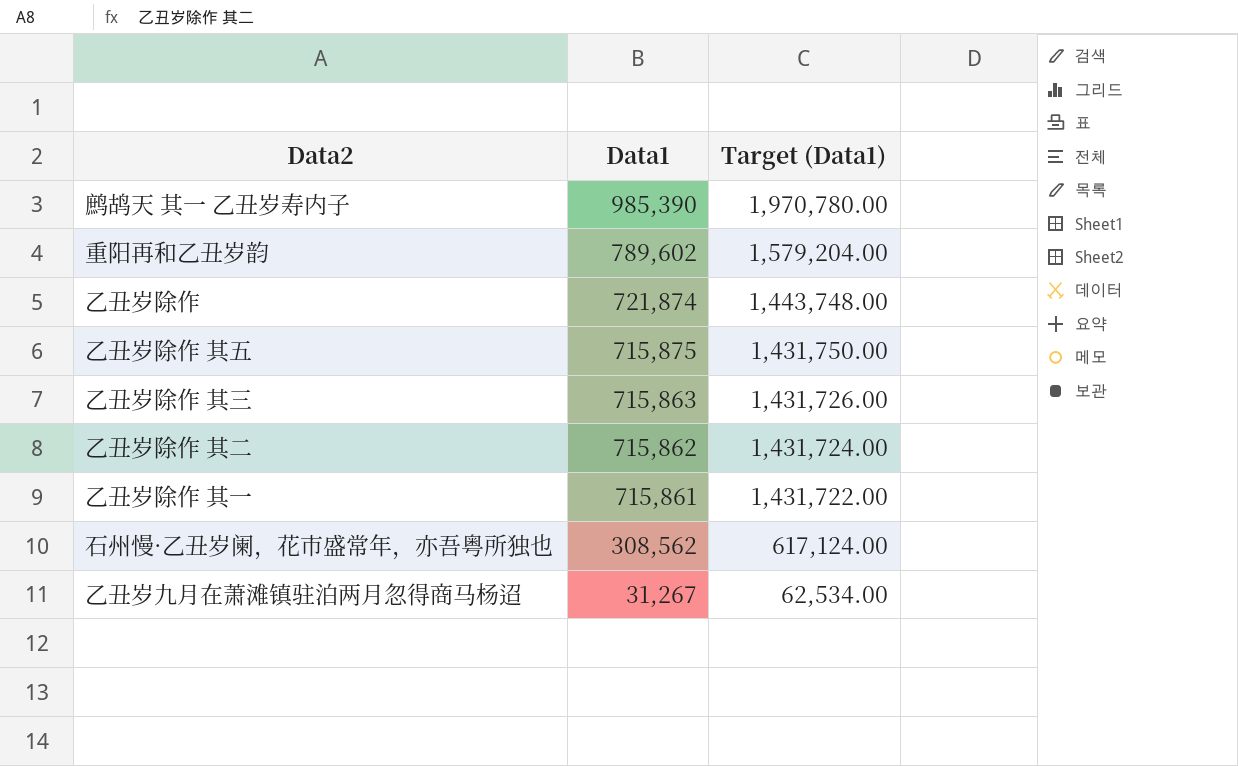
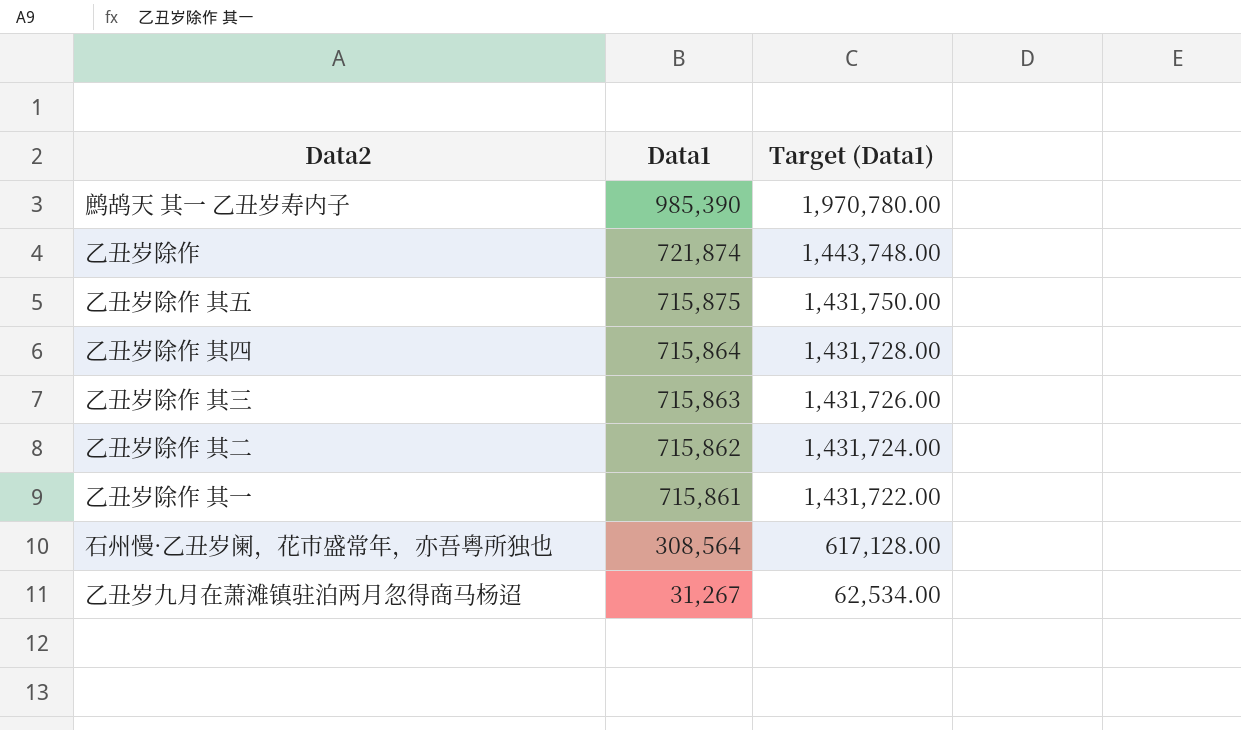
row 重阳再和乙丑岁韵: 789,602 | 1,579,204.00 -> none
row 乙丑岁除作 其四: none -> 715,864 | 1,431,728.00
石州慢·乙丑岁阑，花市盛常年，亦吾粤所独也 | Data1: 308,562 -> 308,564
石州慢·乙丑岁阑，花市盛常年，亦吾粤所独也 | Target (Data1): 617,124.00 -> 617,128.00

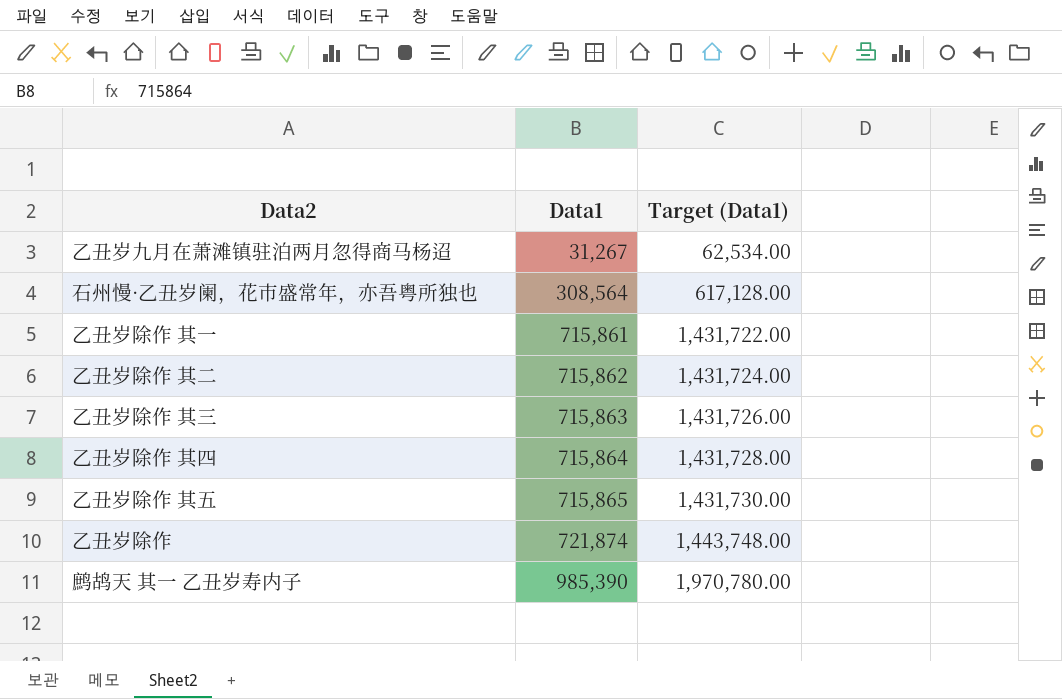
row order: Data1 descending -> Data1 ascending
乙丑岁除作 其五 | Data1: 715,875 -> 715,865
乙丑岁除作 其五 | Target (Data1): 1,431,750.00 -> 1,431,730.00

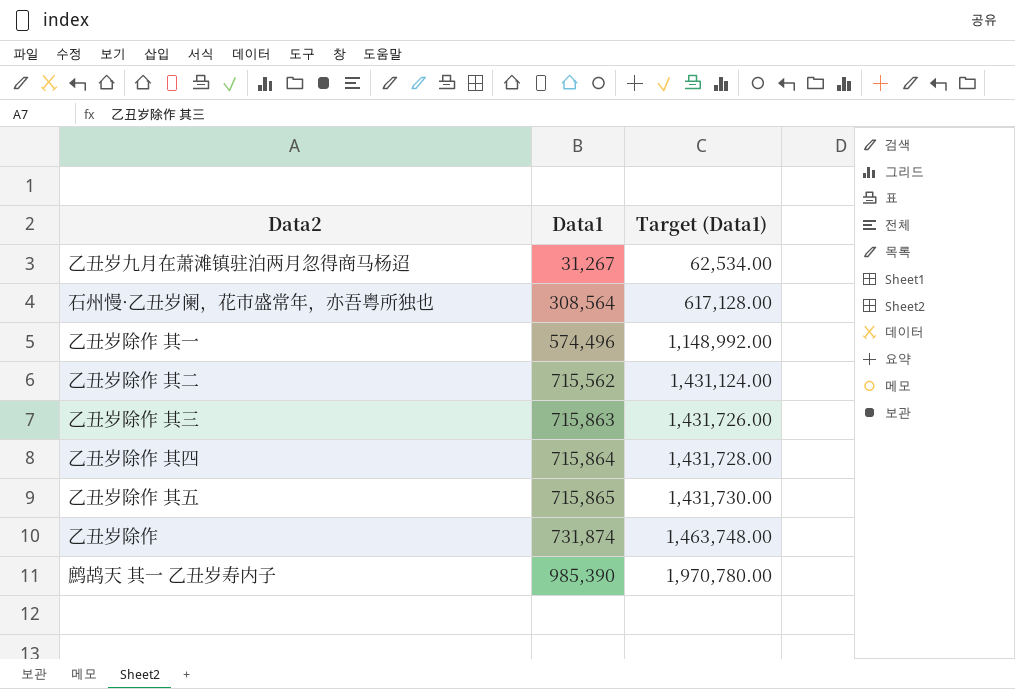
乙丑岁除作 其一 | Data1: 715,861 -> 574,496
乙丑岁除作 其一 | Target (Data1): 1,431,722.00 -> 1,148,992.00
乙丑岁除作 其二 | Data1: 715,862 -> 715,562
乙丑岁除作 其二 | Target (Data1): 1,431,724.00 -> 1,431,124.00
乙丑岁除作 | Data1: 721,874 -> 731,874
乙丑岁除作 | Target (Data1): 1,443,748.00 -> 1,463,748.00

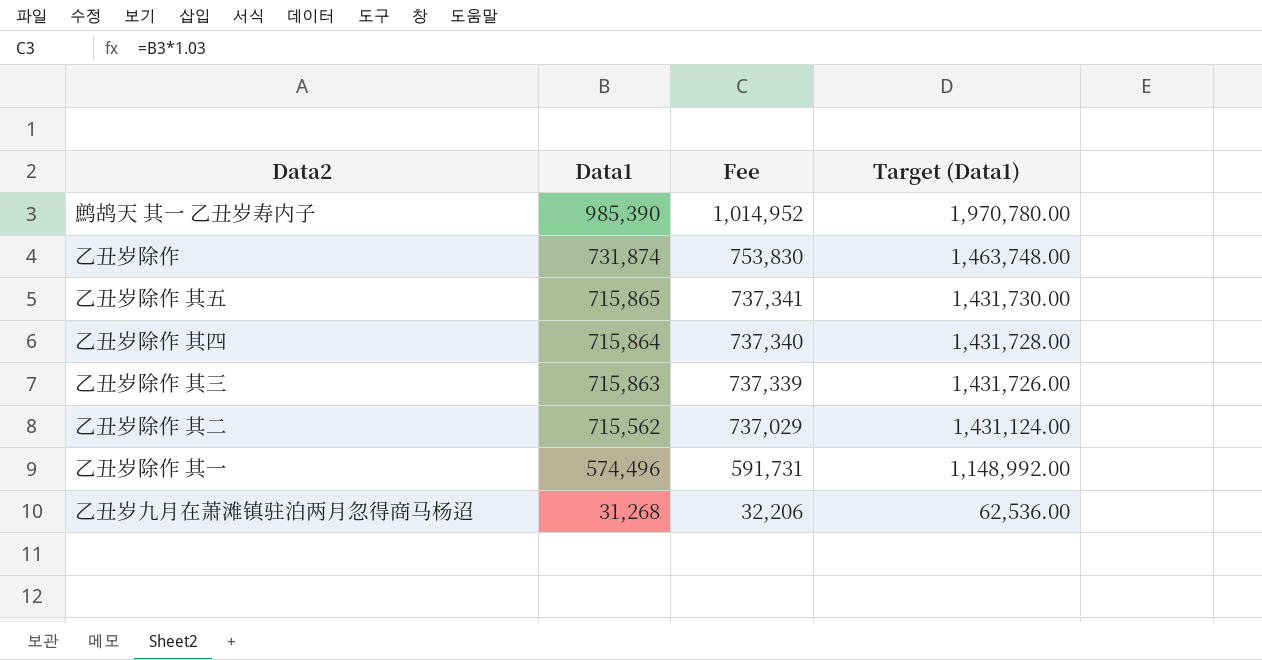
row order: Data1 ascending -> Data1 descending
column Fee | formula: none -> [Data1] * 1.03
row 石州慢·乙丑岁阑，花市盛常年，亦吾粤所独也: 308,564 | 617,128.00 -> none
乙丑岁九月在萧滩镇驻泊两月忽得商马杨迢 | Data1: 31,267 -> 31,268
乙丑岁九月在萧滩镇驻泊两月忽得商马杨迢 | Target (Data1): 62,534.00 -> 62,536.00

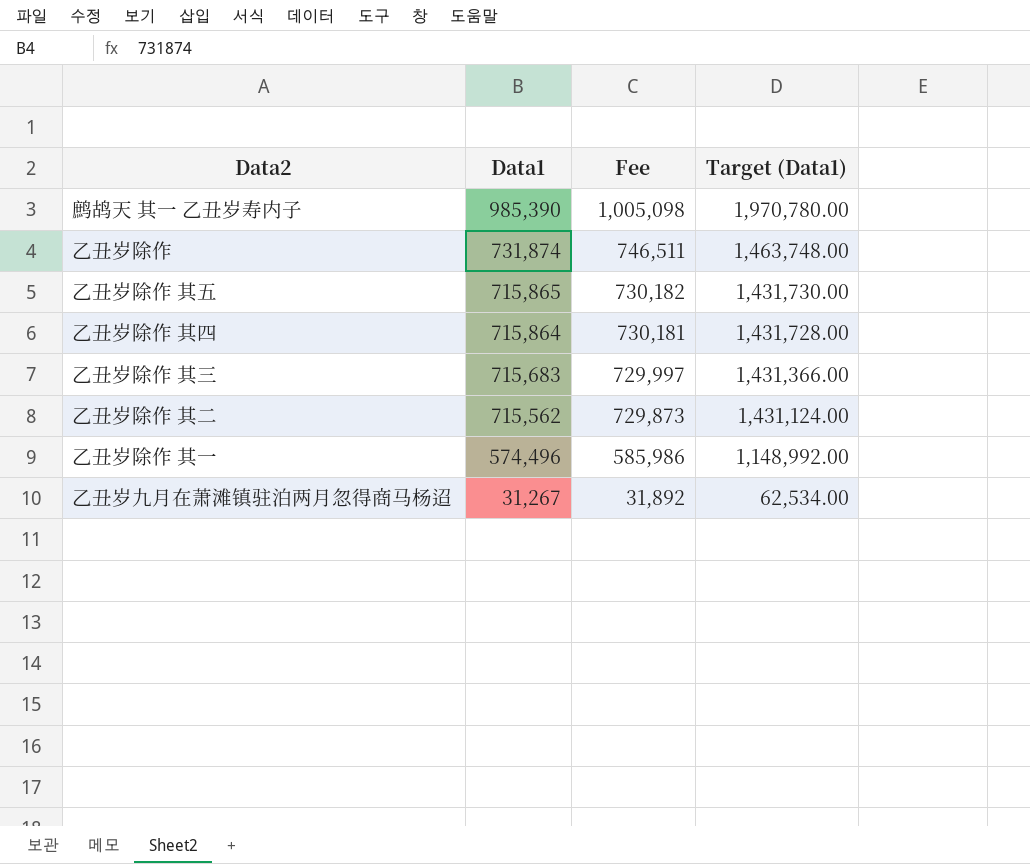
column Fee | formula: [Data1] * 1.03 -> [Data1] * 1.02
乙丑岁除作 其三 | Data1: 715,863 -> 715,683
乙丑岁除作 其三 | Target (Data1): 1,431,726.00 -> 1,431,366.00
乙丑岁九月在萧滩镇驻泊两月忽得商马杨迢 | Data1: 31,268 -> 31,267
乙丑岁九月在萧滩镇驻泊两月忽得商马杨迢 | Target (Data1): 62,536.00 -> 62,534.00

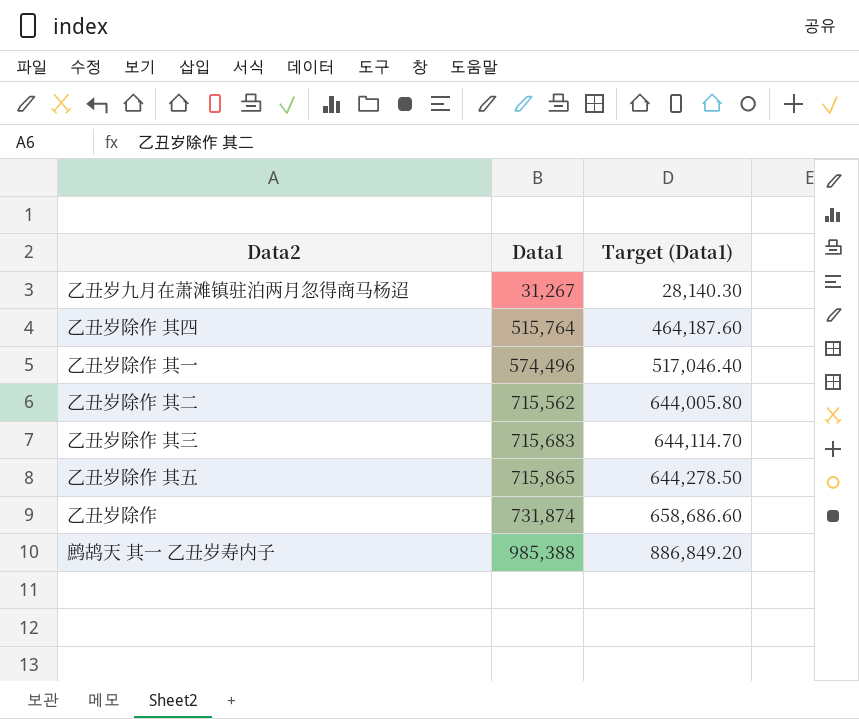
row order: Data1 descending -> Data1 ascending
column Fee | formula: [Data1] * 1.02 -> none
column Target (Data1) | formula: [Data1] * 2 -> [Data1] * 0.9
乙丑岁除作 其四 | Data1: 715,864 -> 515,764
鹧鸪天 其一 乙丑岁寿内子 | Data1: 985,390 -> 985,388

